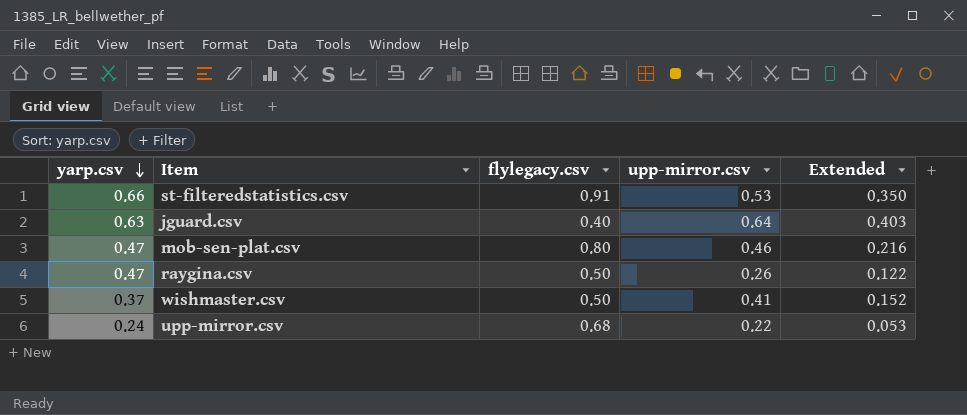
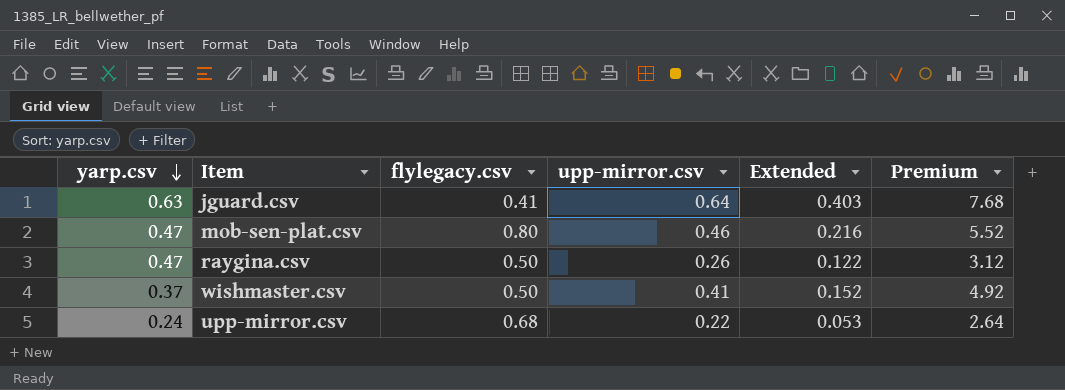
column Premium | formula: none -> [upp-mirror.csv] * 12
row st-filteredstatistics.csv: 0.66 | 0.91 | 0.53 | 0.350 -> none
jguard.csv | flylegacy.csv: 0.40 -> 0.41

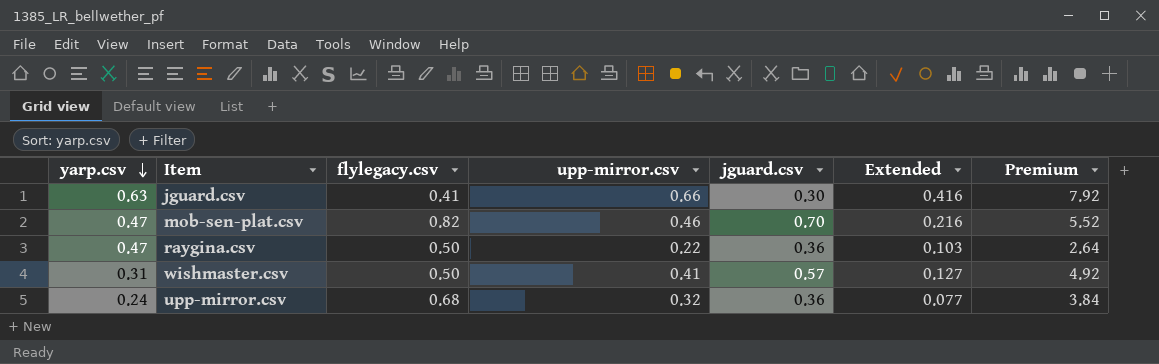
column jguard.csv | position: none -> 5
jguard.csv | upp-mirror.csv: 0.64 -> 0.66
jguard.csv | Extended: 0.403 -> 0.416
jguard.csv | Premium: 7.68 -> 7.92
mob-sen-plat.csv | flylegacy.csv: 0.80 -> 0.82
raygina.csv | upp-mirror.csv: 0.26 -> 0.22
raygina.csv | Extended: 0.122 -> 0.103
raygina.csv | Premium: 3.12 -> 2.64
wishmaster.csv | yarp.csv: 0.37 -> 0.31
wishmaster.csv | Extended: 0.152 -> 0.127
upp-mirror.csv | upp-mirror.csv: 0.22 -> 0.32
upp-mirror.csv | Extended: 0.053 -> 0.077
upp-mirror.csv | Premium: 2.64 -> 3.84

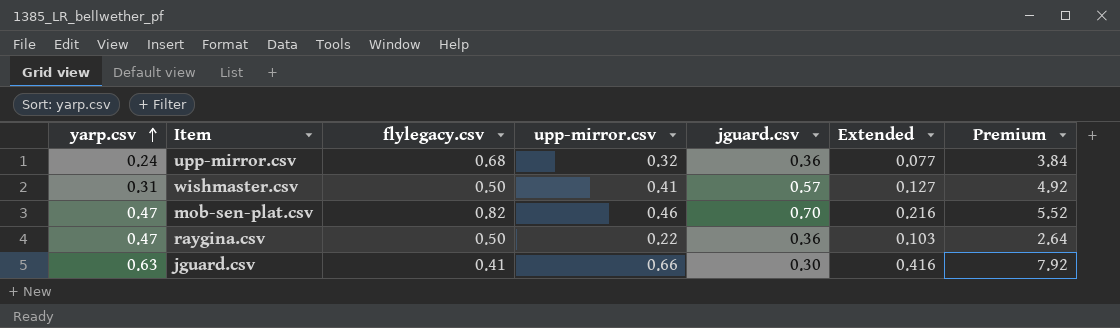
row order: yarp.csv descending -> yarp.csv ascending

